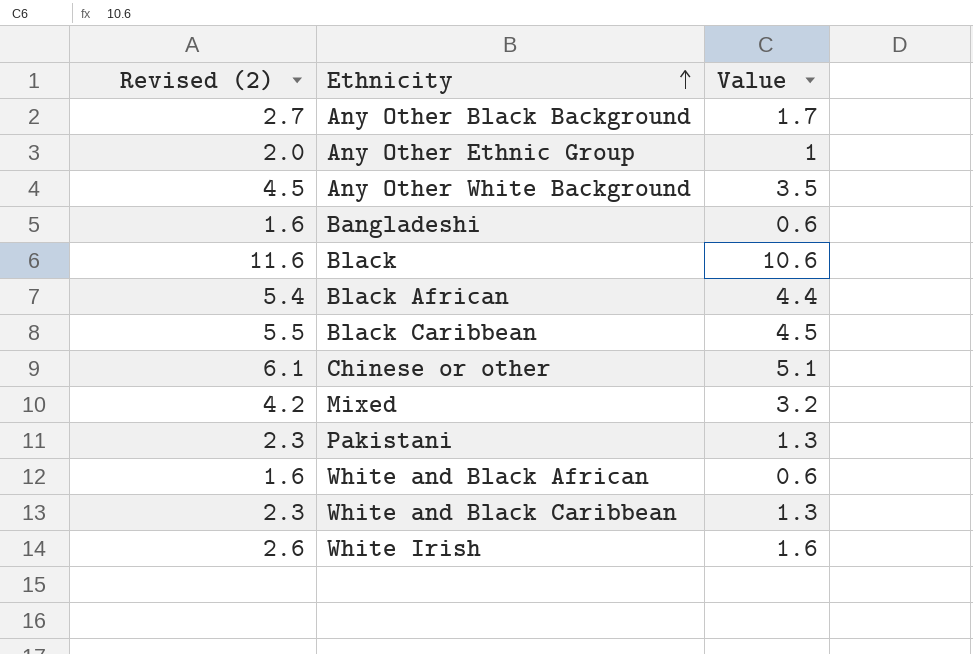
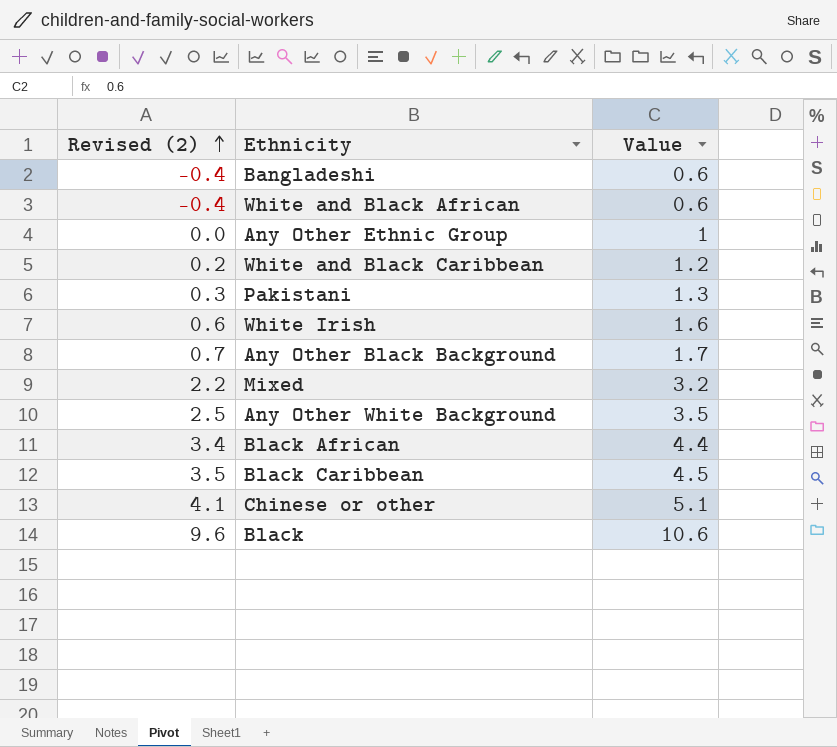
row order: Ethnicity ascending -> Revised (2) ascending
column Revised (2) | formula: [Value] + 1 -> [Value] - 1
White and Black Caribbean | Value: 1.3 -> 1.2

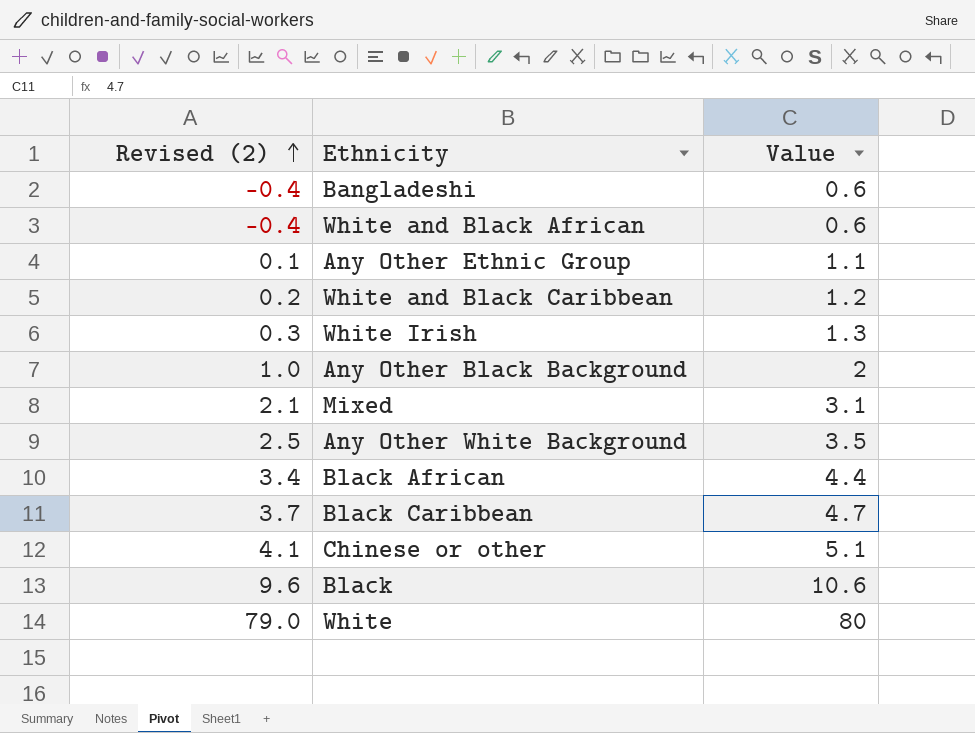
row Pakistani: 0.3 | 1.3 -> none
Any Other Ethnic Group | Revised (2): 0.0 -> 0.1
Any Other Ethnic Group | Value: 1 -> 1.1
White Irish | Revised (2): 0.6 -> 0.3
White Irish | Value: 1.6 -> 1.3
Any Other Black Background | Revised (2): 0.7 -> 1.0
Any Other Black Background | Value: 1.7 -> 2
Mixed | Revised (2): 2.2 -> 2.1
Mixed | Value: 3.2 -> 3.1
Black Caribbean | Revised (2): 3.5 -> 3.7
Black Caribbean | Value: 4.5 -> 4.7
row White: none -> 79.0 | 80

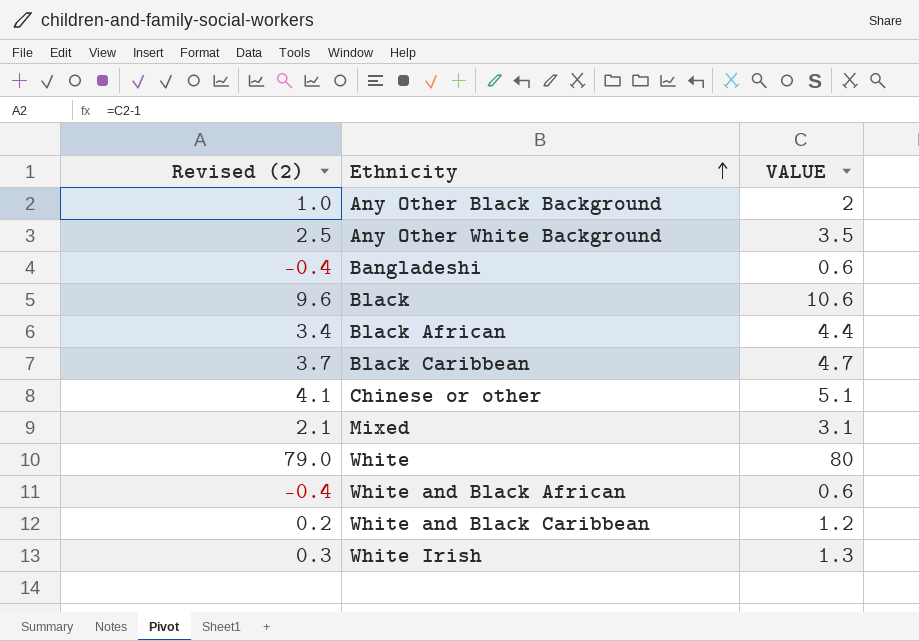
row order: Revised (2) ascending -> Ethnicity ascending
column name: Value -> VALUE
row Any Other Ethnic Group: 0.1 | 1.1 -> none

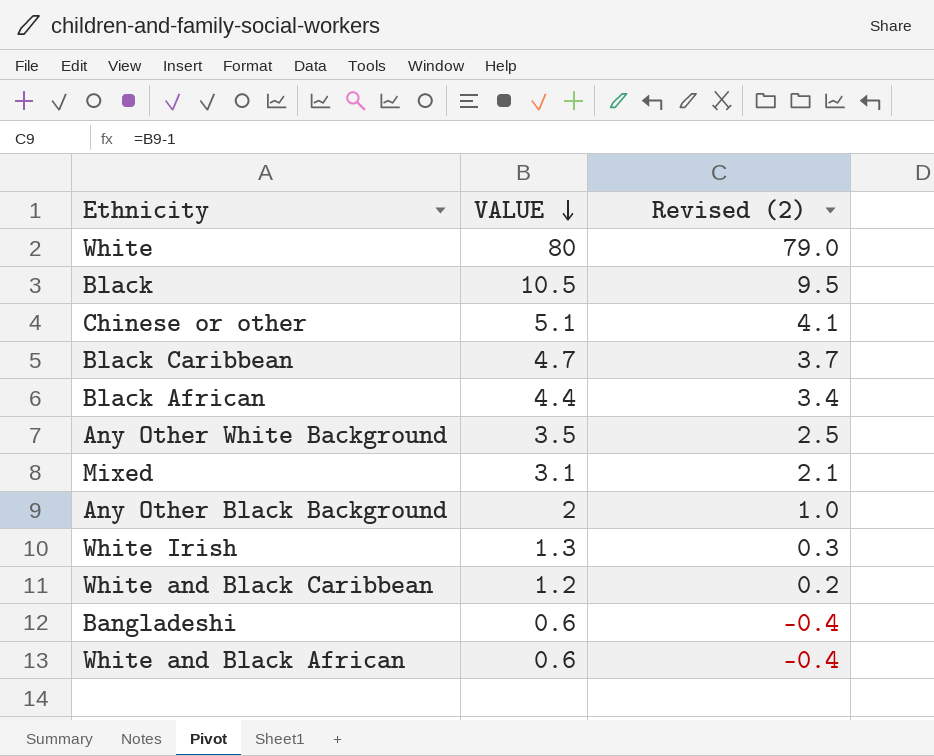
row order: Ethnicity ascending -> VALUE descending
column Revised (2) | position: 1 -> 3
Black | VALUE: 10.6 -> 10.5
Black | Revised (2): 9.6 -> 9.5

